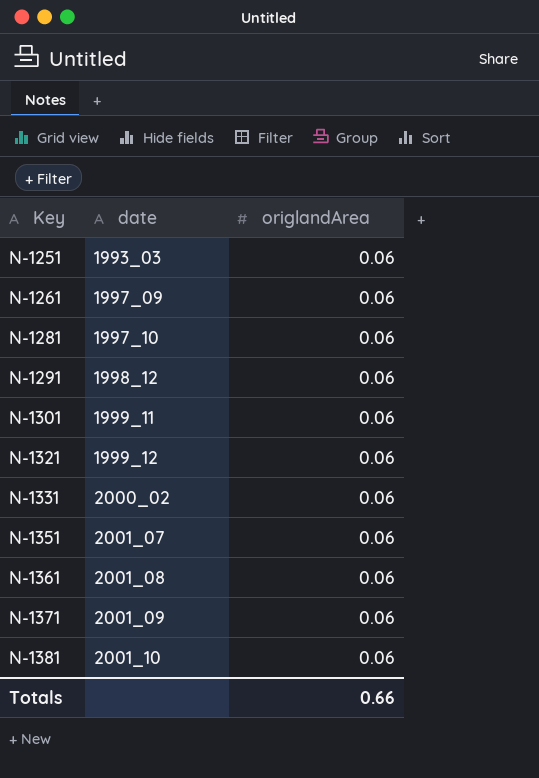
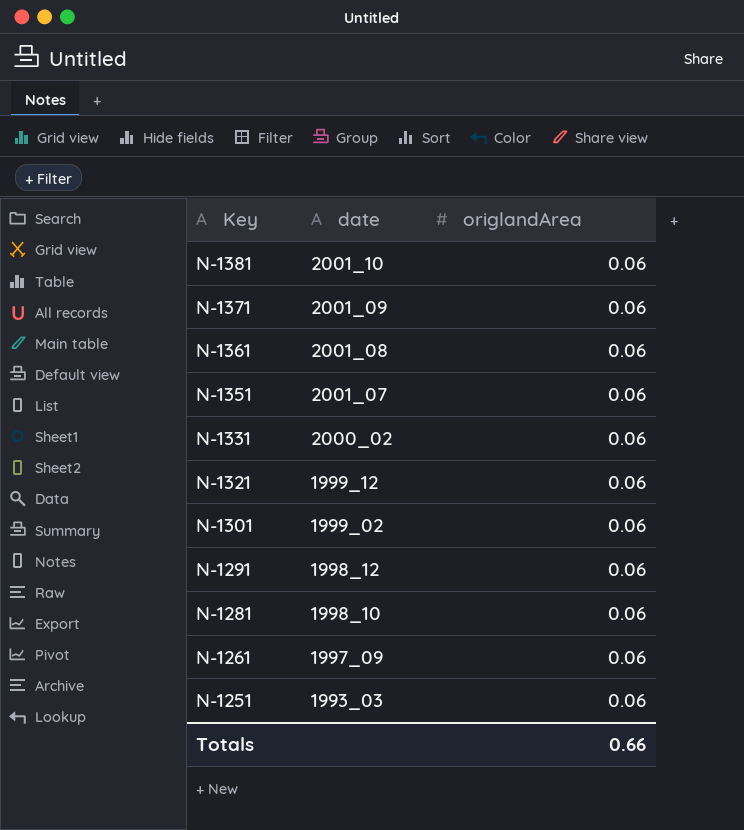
row order: Key ascending -> Key descending
N-1301 | date: 1999_11 -> 1999_02
N-1281 | date: 1997_10 -> 1998_10

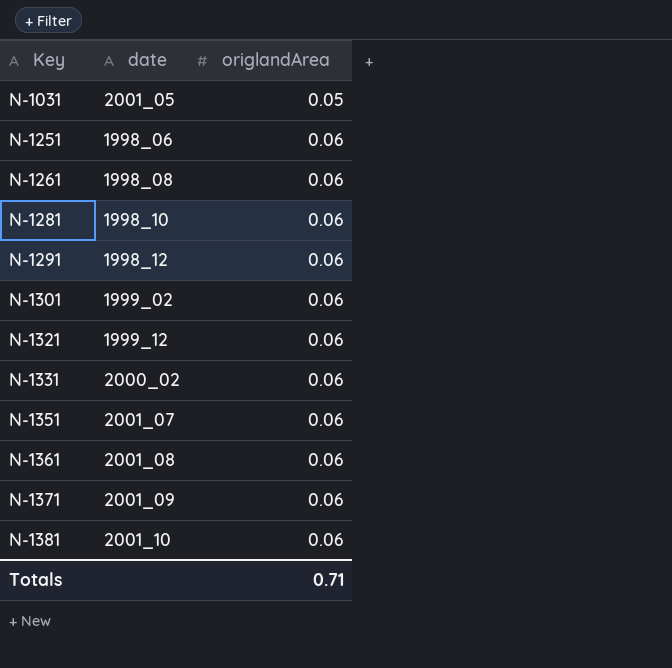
row order: Key descending -> Key ascending
row N-1031: none -> 2001_05 | 0.05
N-1251 | date: 1993_03 -> 1998_06
N-1261 | date: 1997_09 -> 1998_08
Totals | origlandArea: 0.66 -> 0.71

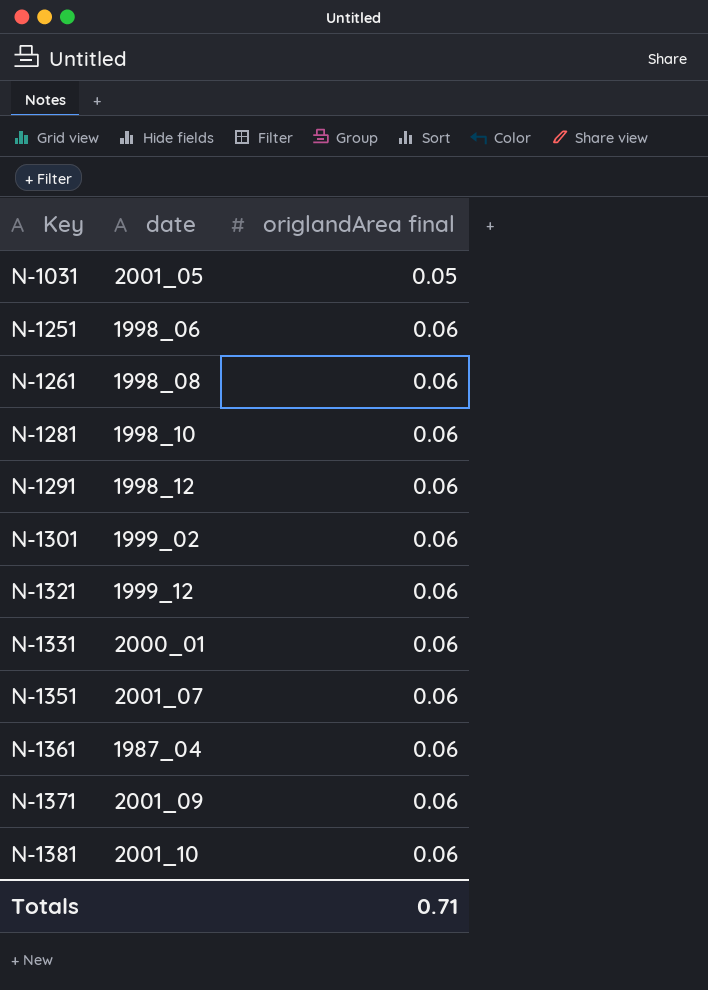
column name: origlandArea -> origlandArea final
N-1331 | date: 2000_02 -> 2000_01
N-1361 | date: 2001_08 -> 1987_04

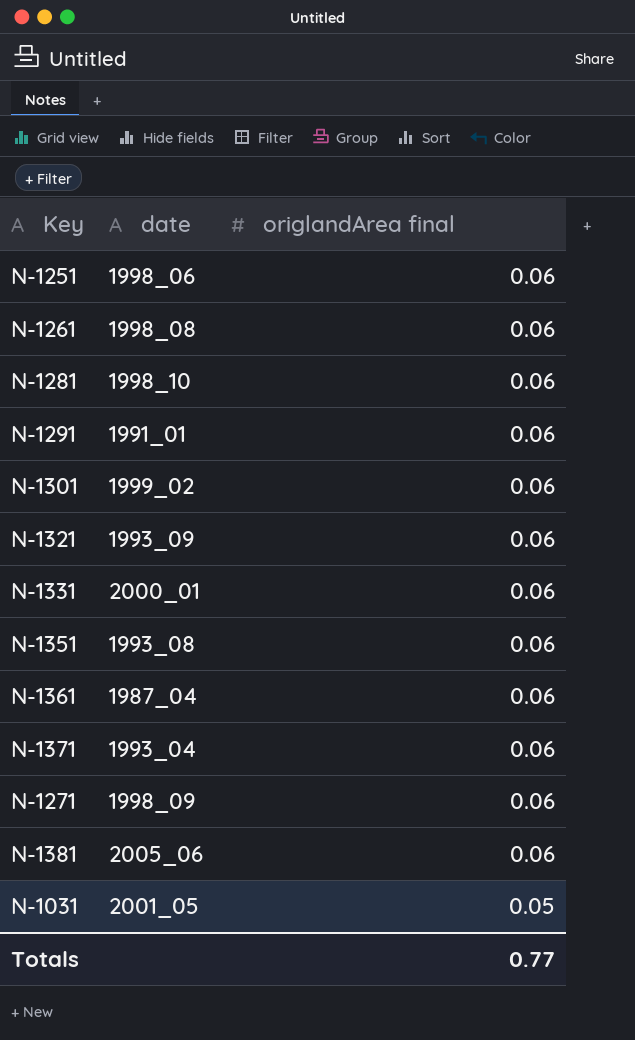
row order: Key ascending -> origlandArea final descending
N-1291 | date: 1998_12 -> 1991_01
N-1321 | date: 1999_12 -> 1993_09
N-1351 | date: 2001_07 -> 1993_08
N-1371 | date: 2001_09 -> 1993_04
row N-1271: none -> 1998_09 | 0.06
N-1381 | date: 2001_10 -> 2005_06
Totals | origlandArea final: 0.71 -> 0.77

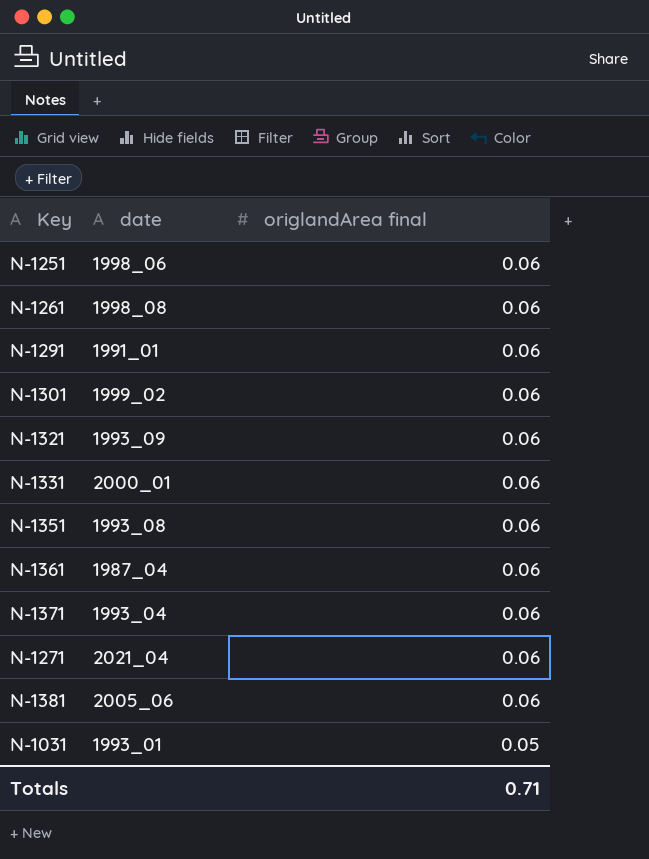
row N-1281: 1998_10 | 0.06 -> none
N-1271 | date: 1998_09 -> 2021_04
N-1031 | date: 2001_05 -> 1993_01
Totals | origlandArea final: 0.77 -> 0.71

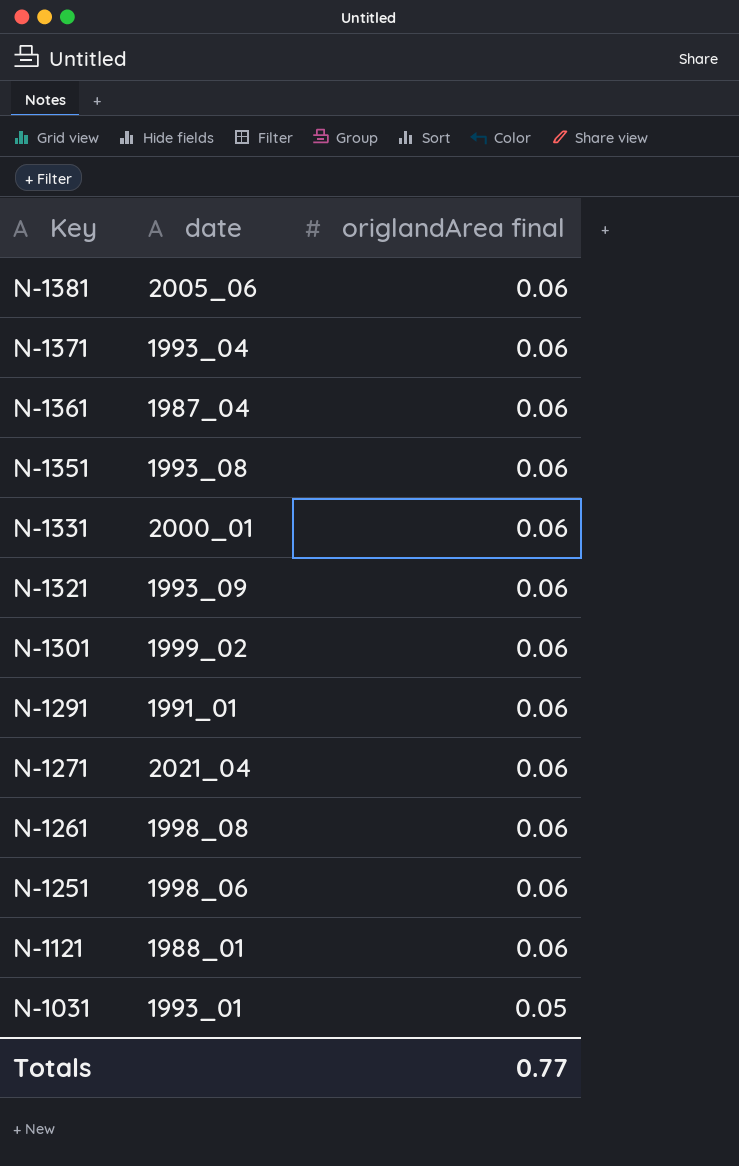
row order: origlandArea final descending -> Key descending
row N-1121: none -> 1988_01 | 0.06
Totals | origlandArea final: 0.71 -> 0.77

